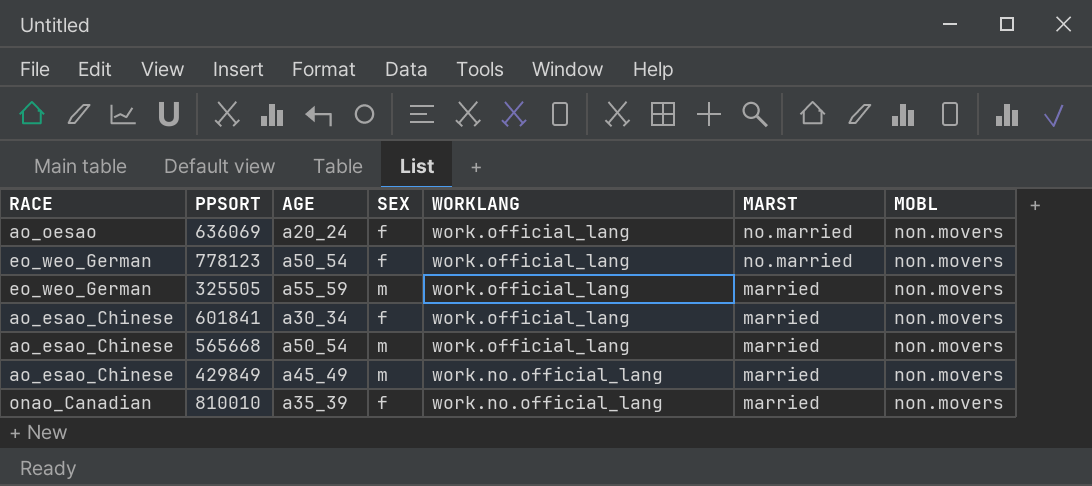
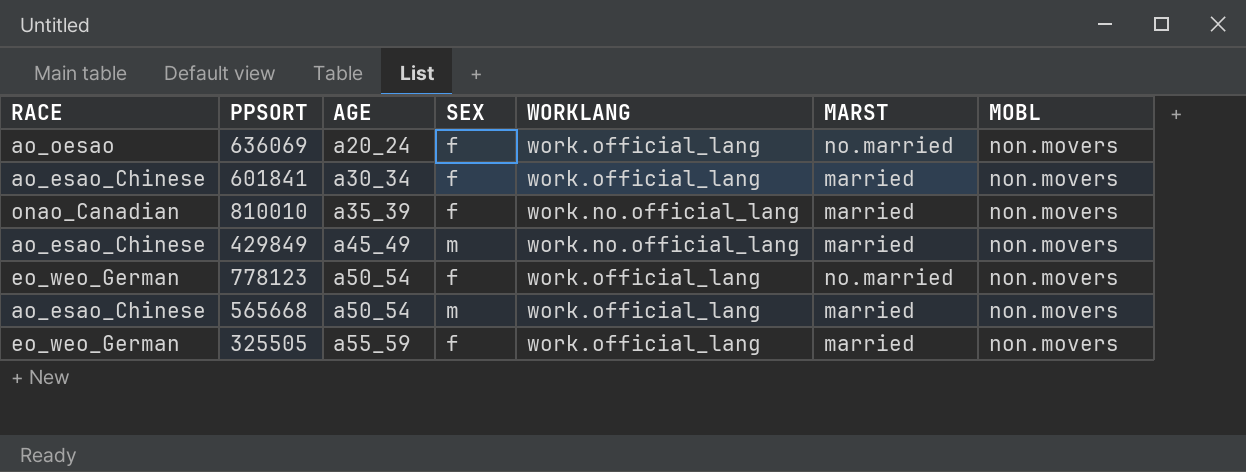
row order: WORKLANG descending -> AGE ascending
325505 | SEX: m -> f

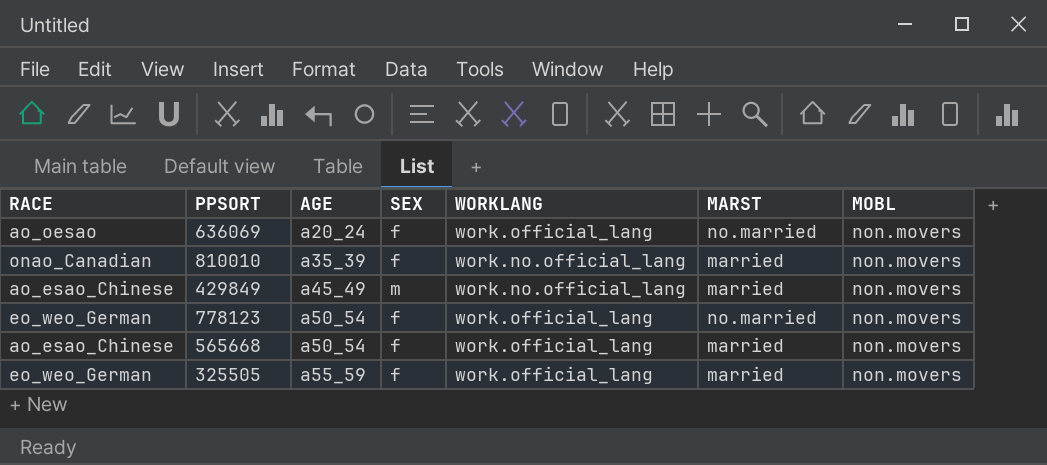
row 601841: ao_esao_Chinese | a30_34 | f | work.official_lang | married | non.movers -> none
565668 | SEX: m -> f

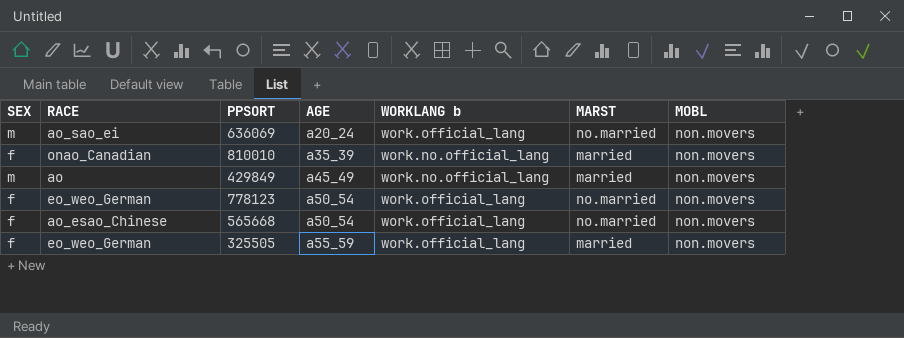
column SEX | position: 4 -> 1
column name: WORKLANG -> WORKLANG b
636069 | SEX: f -> m
636069 | RACE: ao_oesao -> ao_sao_ei
429849 | RACE: ao_esao_Chinese -> ao
565668 | MARST: married -> no.married

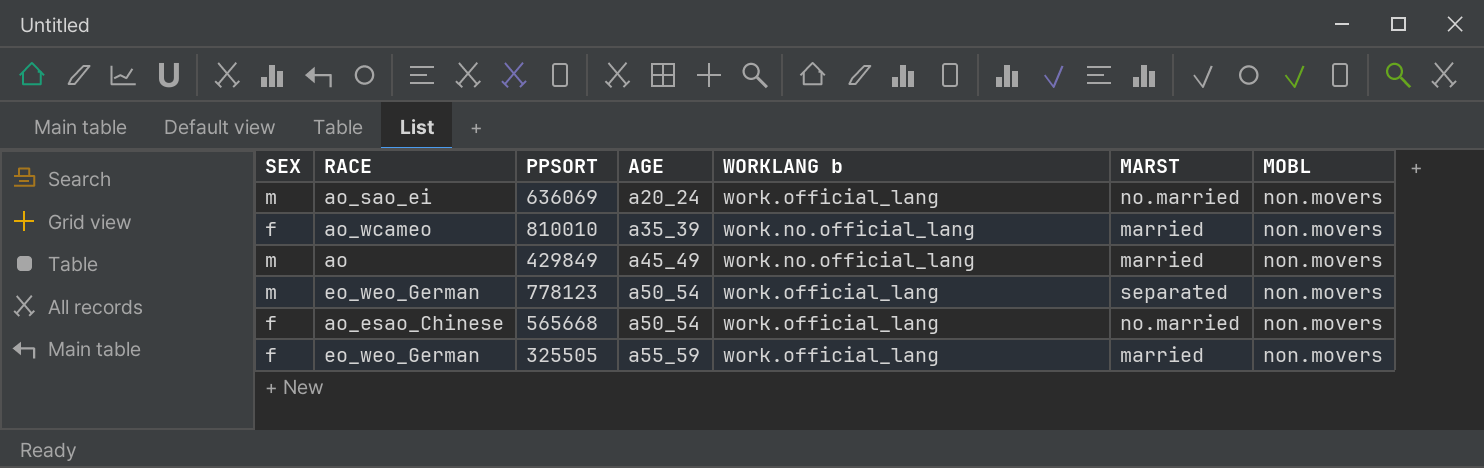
810010 | RACE: onao_Canadian -> ao_wcameo
778123 | SEX: f -> m
778123 | MARST: no.married -> separated

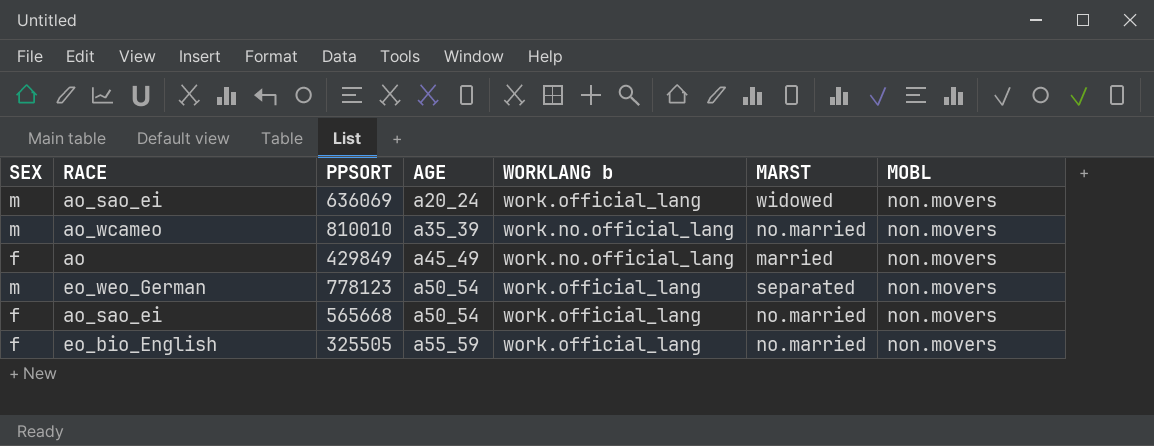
636069 | MARST: no.married -> widowed
810010 | SEX: f -> m
810010 | MARST: married -> no.married
429849 | SEX: m -> f
565668 | RACE: ao_esao_Chinese -> ao_sao_ei
325505 | RACE: eo_weo_German -> eo_bio_English
325505 | MARST: married -> no.married

